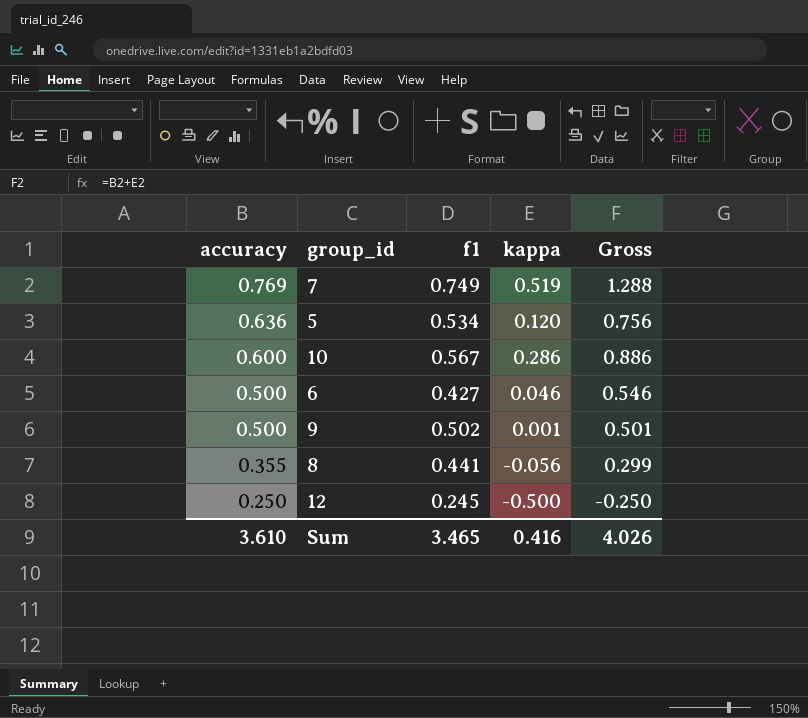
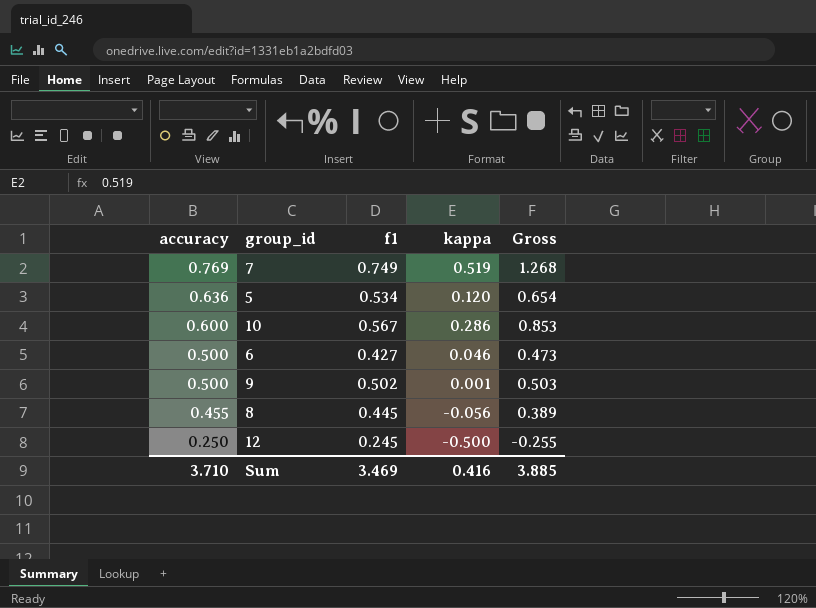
column Gross | formula: [accuracy] + [kappa] -> [f1] + [kappa]
8 | accuracy: 0.355 -> 0.455
8 | f1: 0.441 -> 0.445
Sum | accuracy: 3.610 -> 3.710
Sum | f1: 3.465 -> 3.469
Sum | Gross: 4.026 -> 3.885

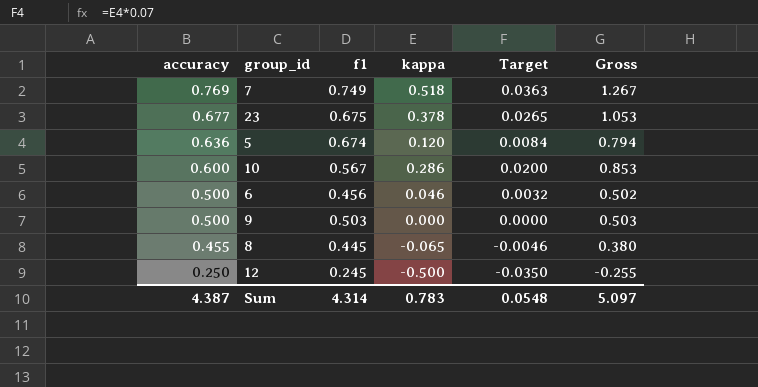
column Target | formula: none -> [kappa] * 0.07
7 | kappa: 0.519 -> 0.518
7 | Gross: 1.268 -> 1.267
row 23: none -> 0.677 | 0.675 | 0.378 | 0.0265 | 1.053
5 | f1: 0.534 -> 0.674
5 | Gross: 0.654 -> 0.794
6 | f1: 0.427 -> 0.456
6 | Gross: 0.473 -> 0.502
9 | f1: 0.502 -> 0.503
9 | kappa: 0.001 -> 0.000
8 | kappa: -0.056 -> -0.065
8 | Gross: 0.389 -> 0.380
Sum | accuracy: 3.710 -> 4.387
Sum | f1: 3.469 -> 4.314
Sum | kappa: 0.416 -> 0.783
Sum | Gross: 3.885 -> 5.097

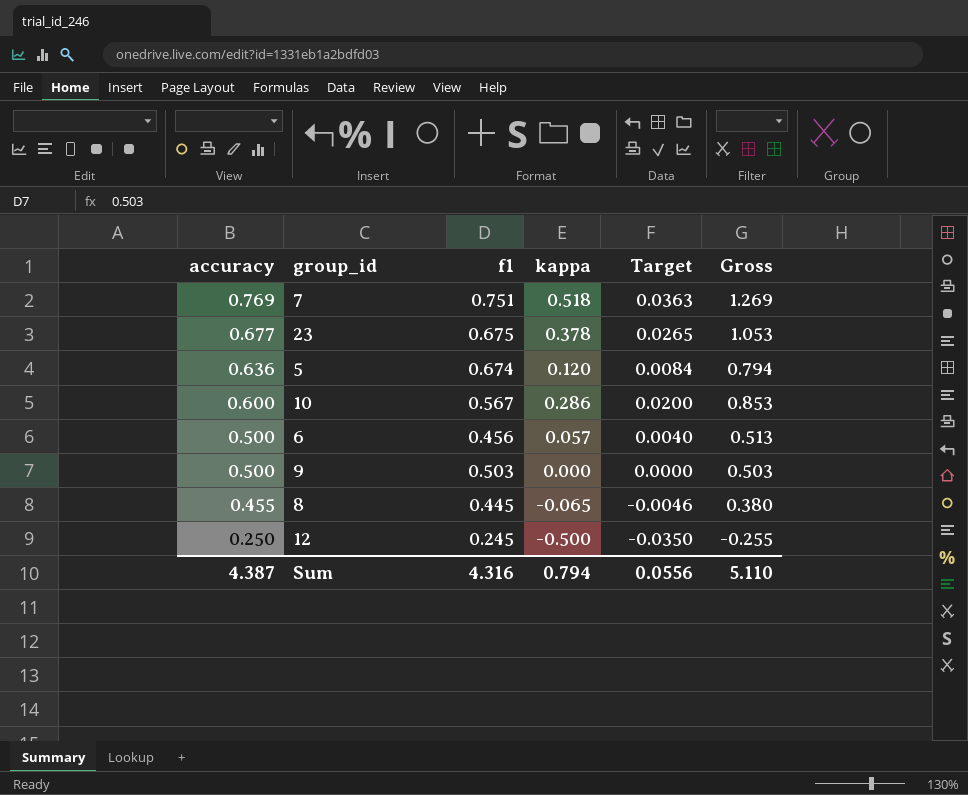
7 | f1: 0.749 -> 0.751
7 | Gross: 1.267 -> 1.269
6 | kappa: 0.046 -> 0.057
6 | Target: 0.0032 -> 0.0040
6 | Gross: 0.502 -> 0.513
Sum | f1: 4.314 -> 4.316
Sum | kappa: 0.783 -> 0.794
Sum | Target: 0.0548 -> 0.0556
Sum | Gross: 5.097 -> 5.110

